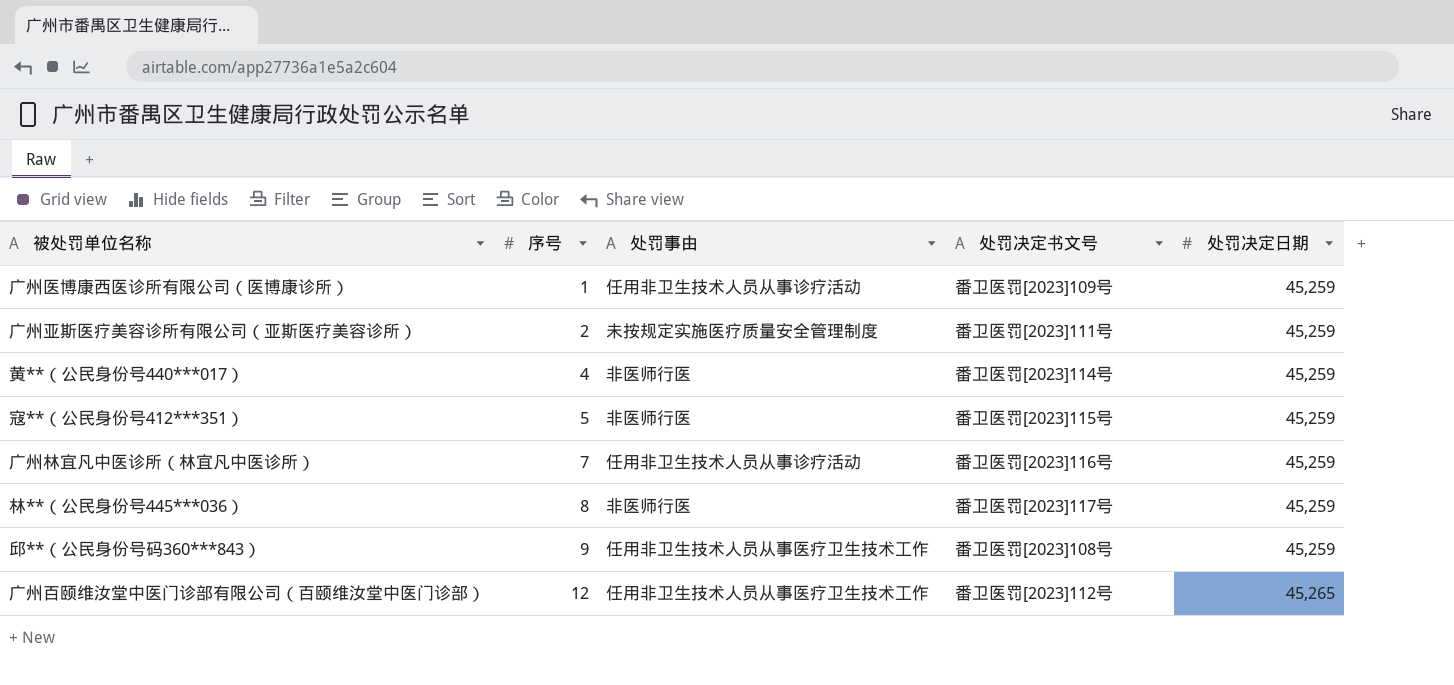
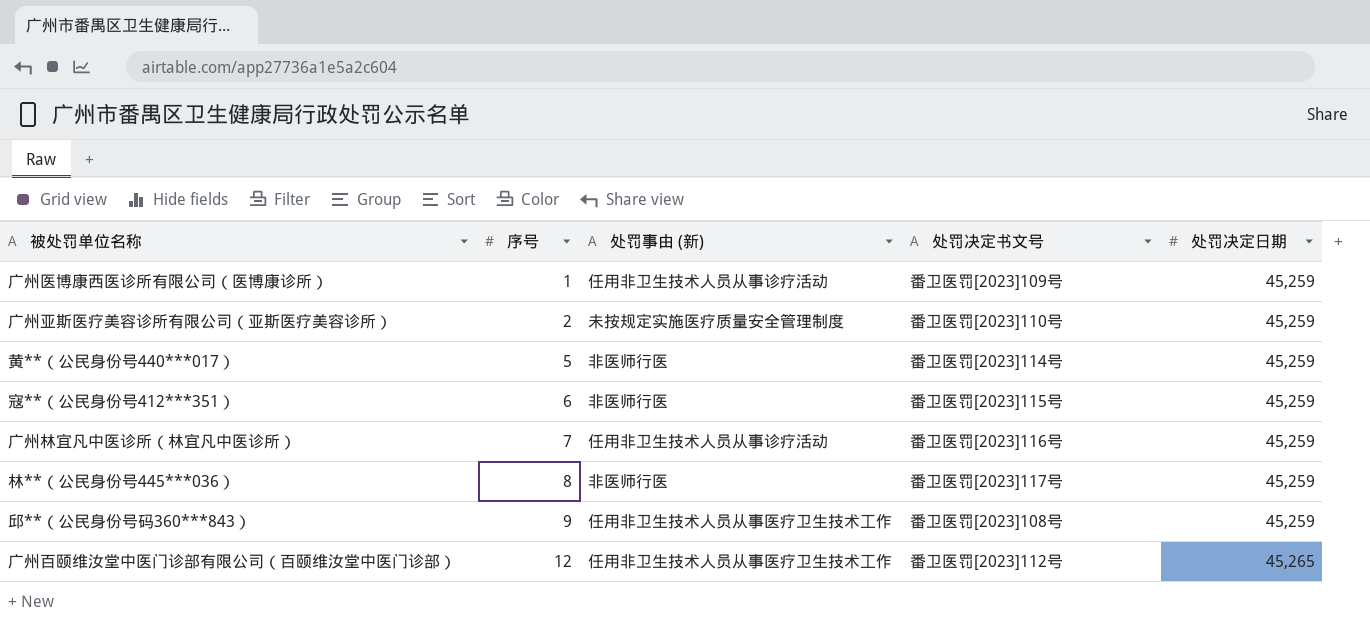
column name: 处罚事由 -> 处罚事由 (新)
广州亚斯医疗美容诊所有限公司（亚斯医疗美容诊所） | 处罚决定书文号: 番卫医罚[2023]111号 -> 番卫医罚[2023]110号
黄**（公民身份号440***017） | 序号: 4 -> 5
寇**（公民身份号412***351） | 序号: 5 -> 6

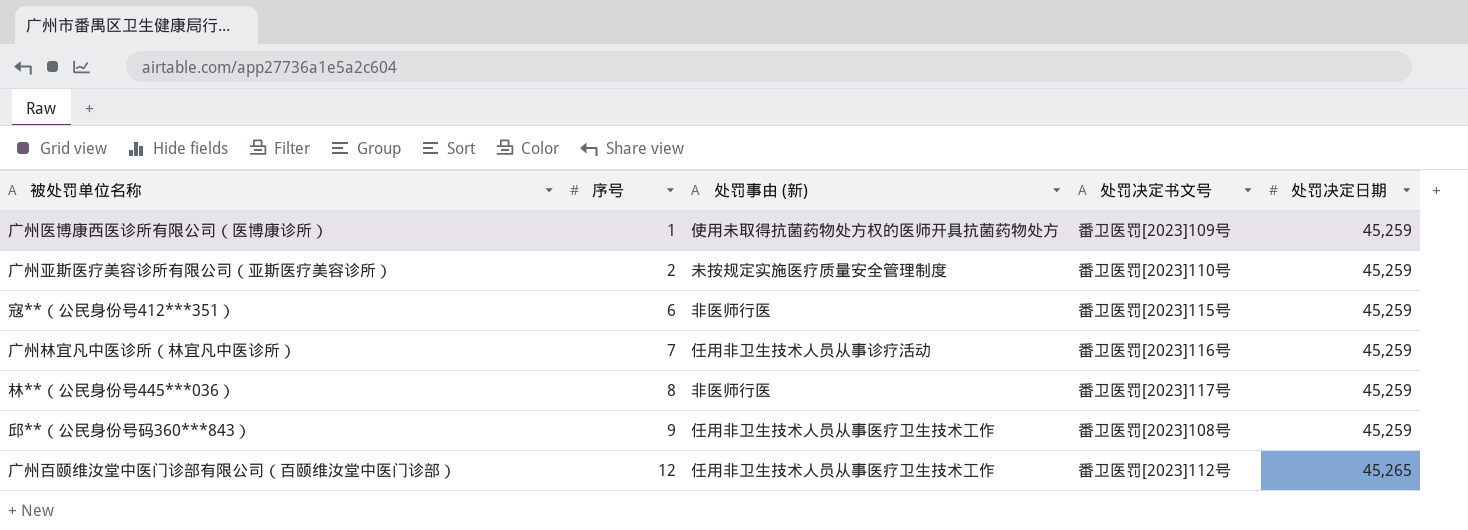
row 黄**（公民身份号440***017）: 5 | 非医师行医 | 番卫医罚[2023]114号 | 45,259 -> none
广州医博康西医诊所有限公司（医博康诊所） | 处罚事由 (新): 任用非卫生技术人员从事诊疗活动 -> 使用未取得抗菌药物处方权的医师开具抗菌药物处方

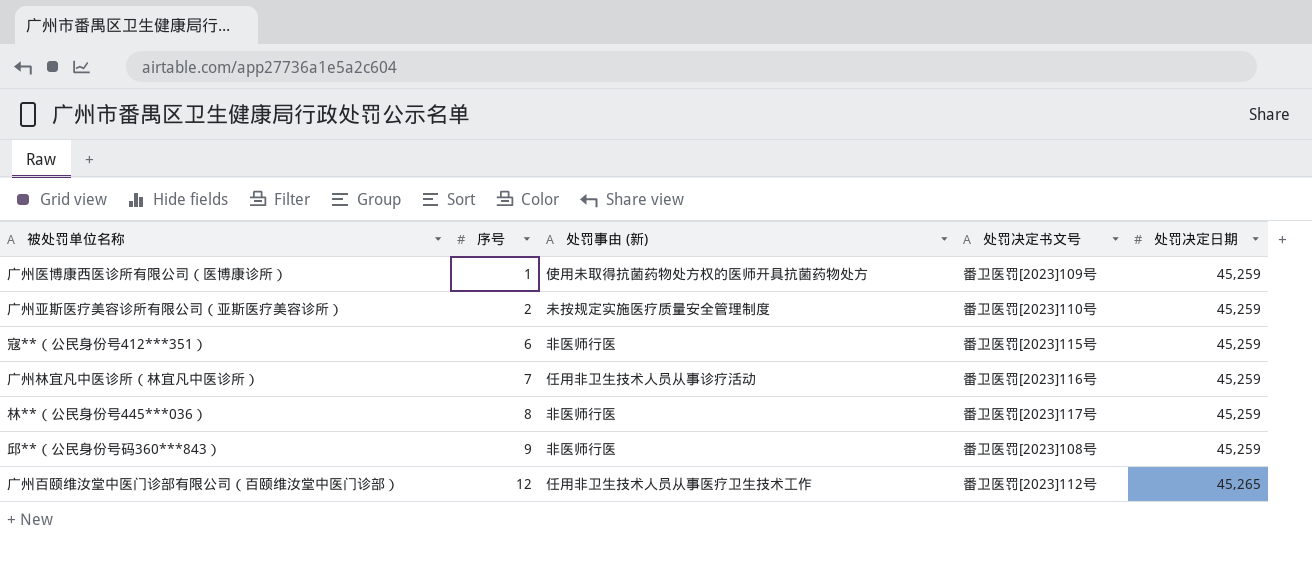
邱**（公民身份号码360***843） | 处罚事由 (新): 任用非卫生技术人员从事医疗卫生技术工作 -> 非医师行医

